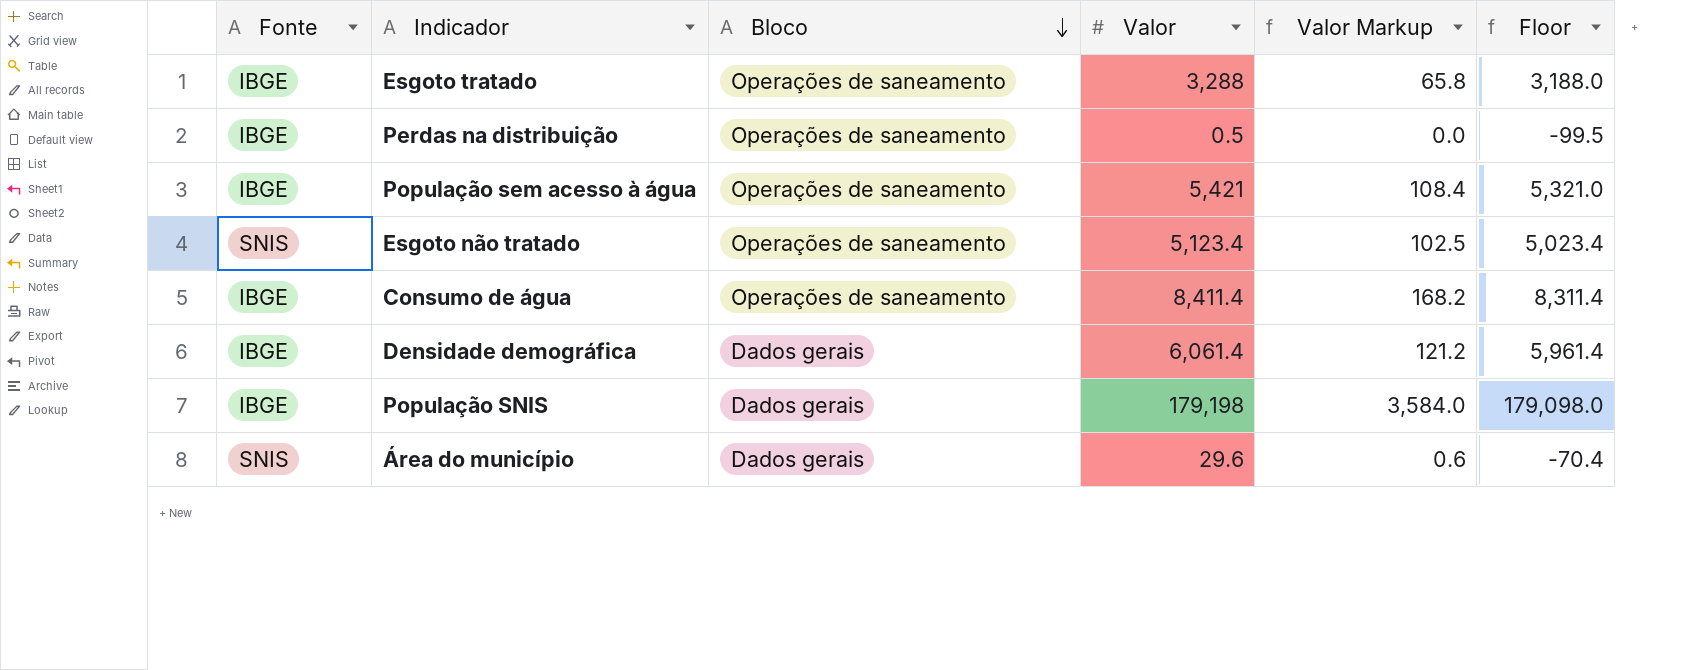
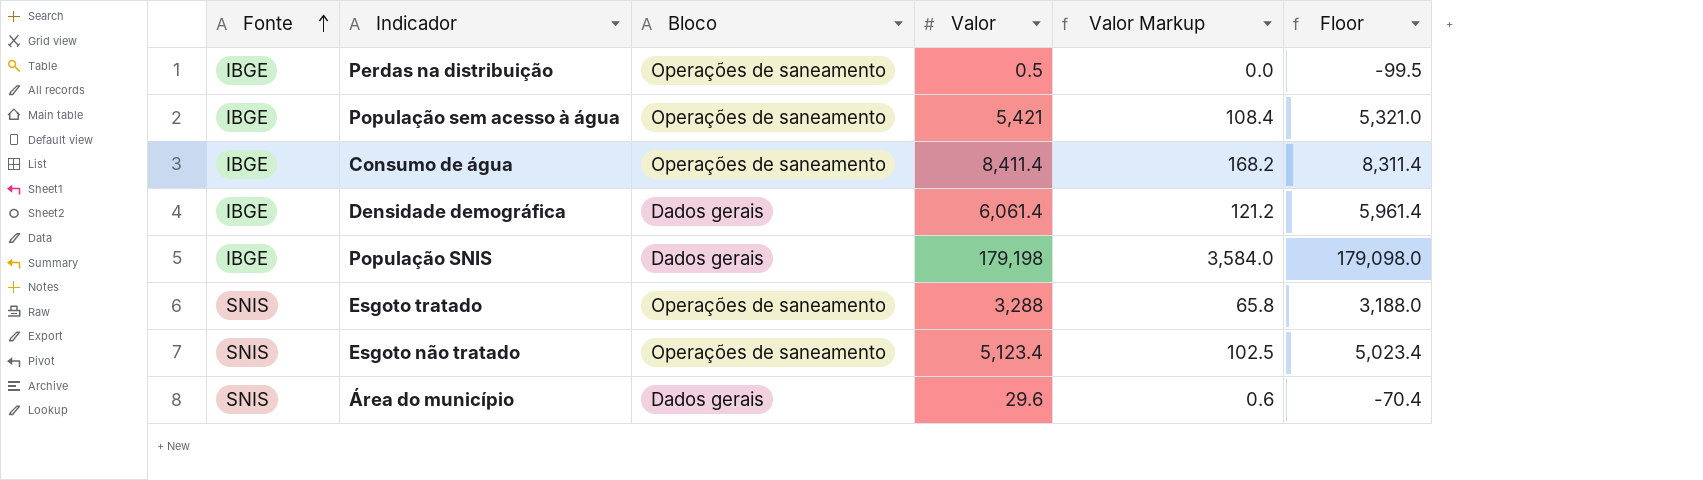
row order: Bloco descending -> Fonte ascending
Esgoto tratado | Fonte: IBGE -> SNIS

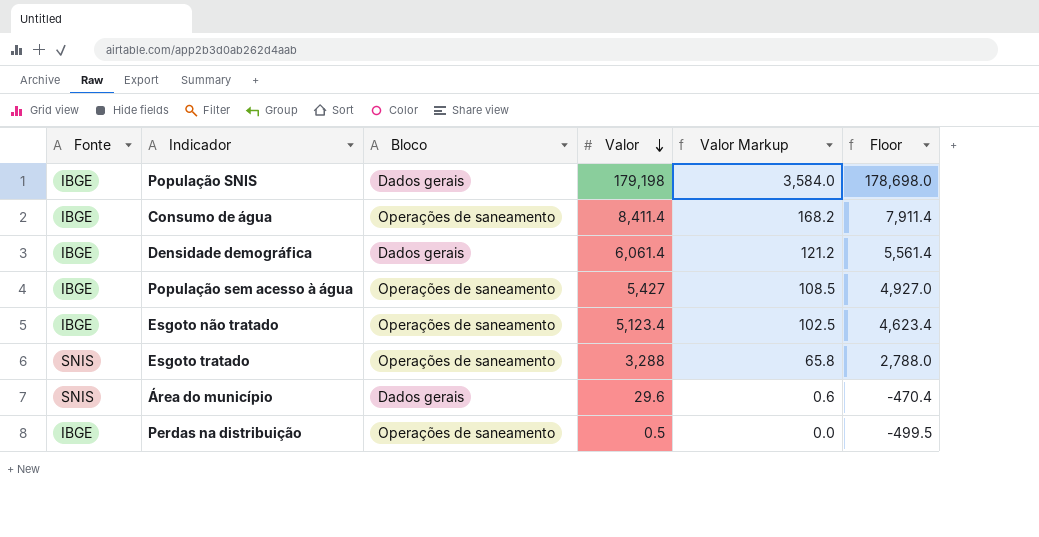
row order: Fonte ascending -> Valor descending
column Floor | formula: [Valor] - 100 -> [Valor] - 500
População sem acesso à água | Valor: 5,421 -> 5,427
População sem acesso à água | Valor Markup: 108.4 -> 108.5
Esgoto não tratado | Fonte: SNIS -> IBGE

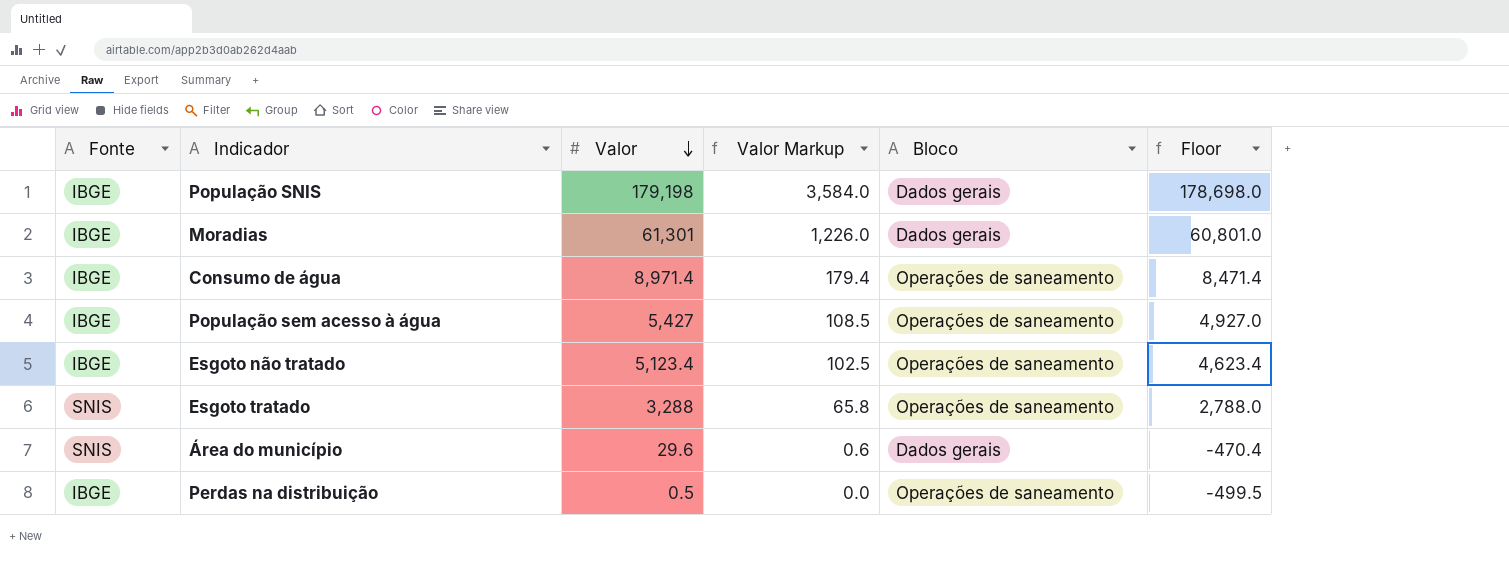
column Bloco | position: 3 -> 5
row Densidade demográfica: IBGE | Dados gerais | 6,061.4 | 121.2 | 5,561.4 -> none
row Moradias: none -> IBGE | 61,301 | 1,226.0 | Dados gerais | 60,801.0
Consumo de água | Valor: 8,411.4 -> 8,971.4
Consumo de água | Valor Markup: 168.2 -> 179.4
Consumo de água | Floor: 7,911.4 -> 8,471.4

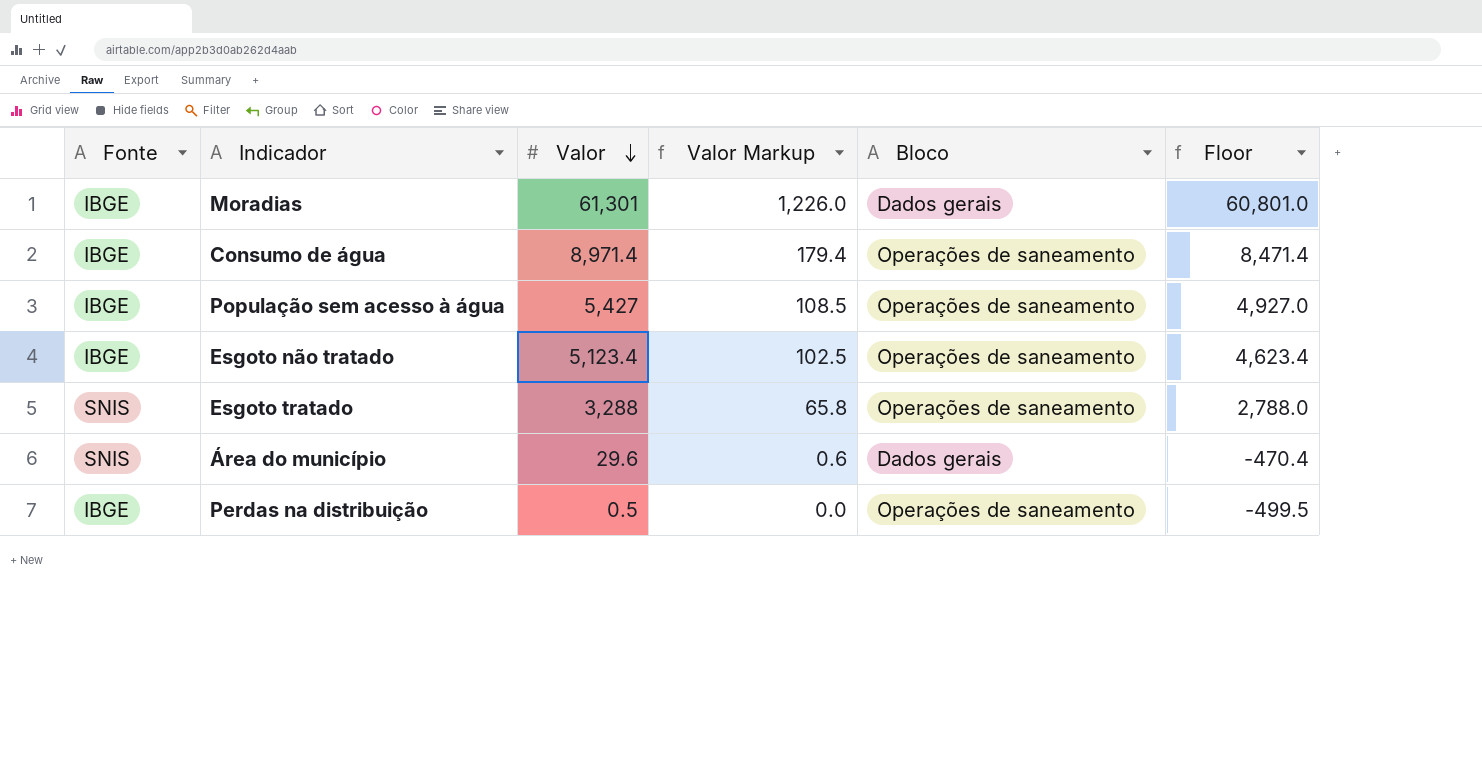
row População SNIS: IBGE | 179,198 | 3,584.0 | Dados gerais | 178,698.0 -> none

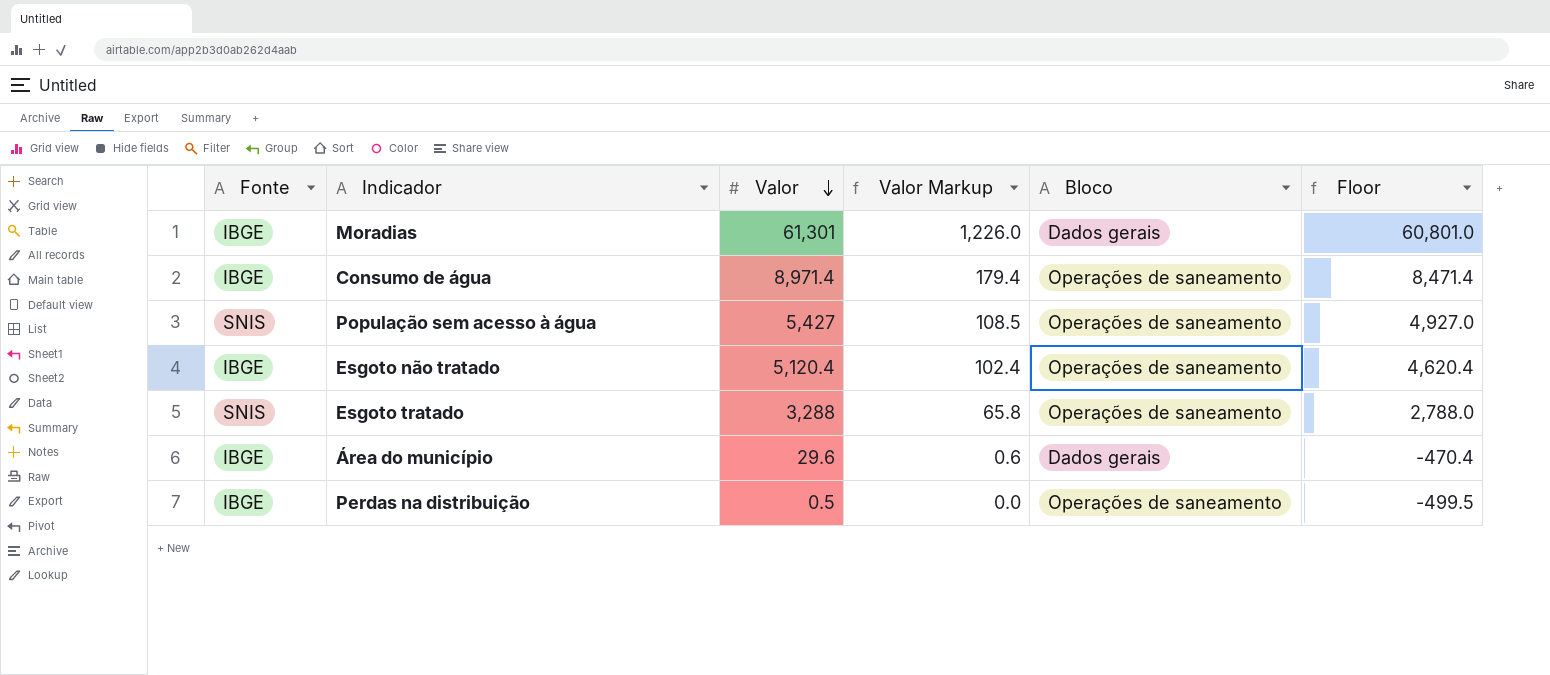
População sem acesso à água | Fonte: IBGE -> SNIS
Esgoto não tratado | Valor: 5,123.4 -> 5,120.4
Esgoto não tratado | Valor Markup: 102.5 -> 102.4
Esgoto não tratado | Floor: 4,623.4 -> 4,620.4
Área do município | Fonte: SNIS -> IBGE

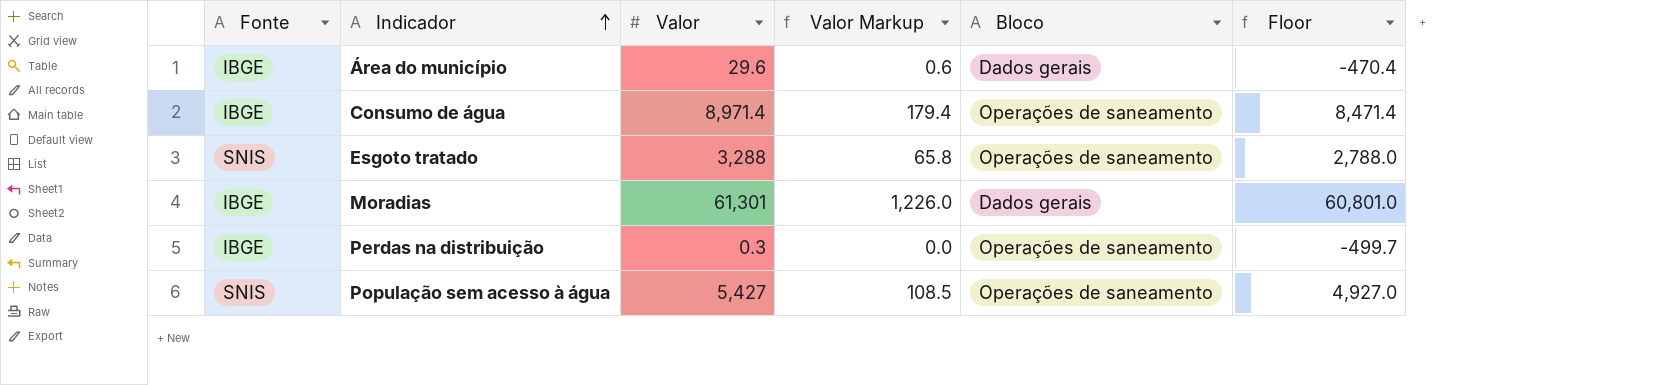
row order: Valor descending -> Indicador ascending
row Esgoto não tratado: IBGE | 5,120.4 | 102.4 | Operações de saneamento | 4,620.4 -> none
Perdas na distribuição | Valor: 0.5 -> 0.3
Perdas na distribuição | Floor: -499.5 -> -499.7

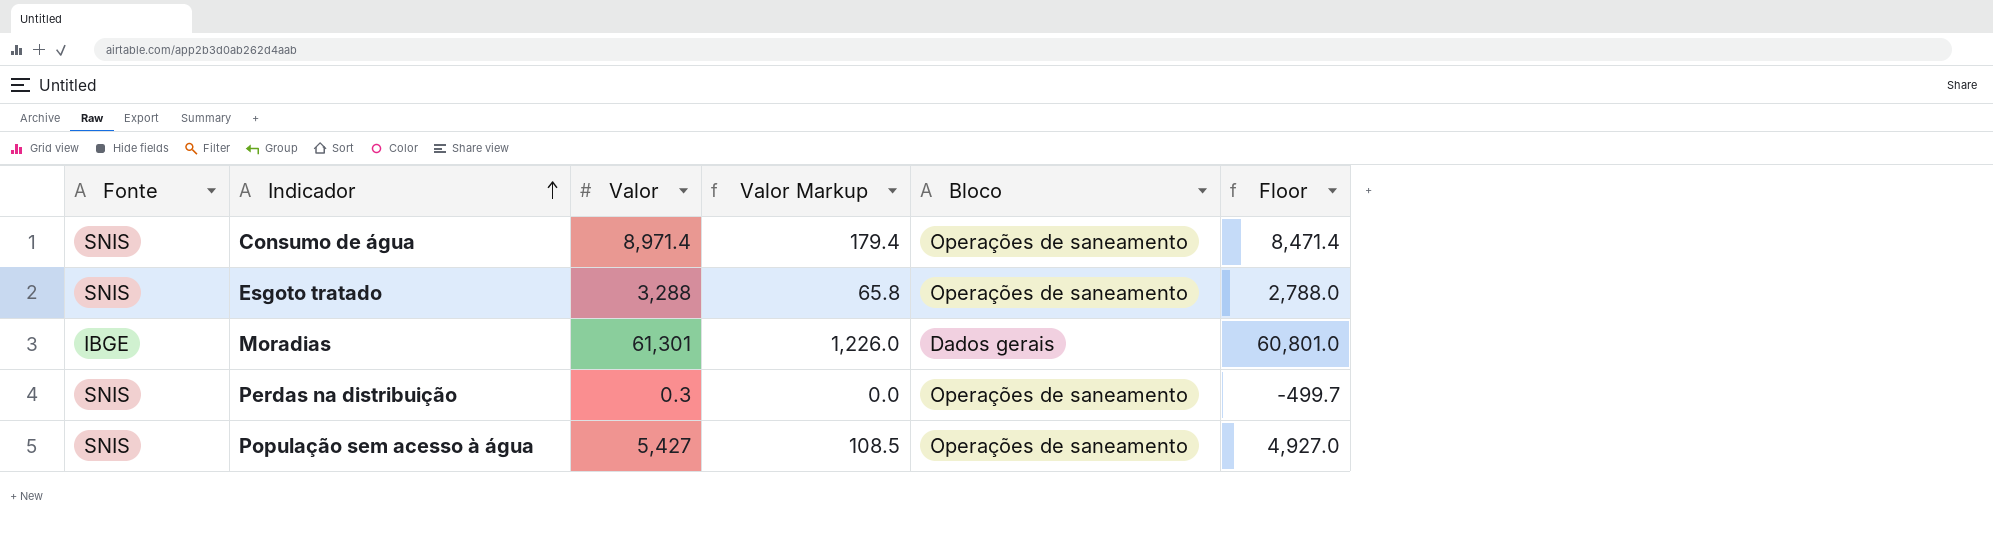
row Área do município: IBGE | 29.6 | 0.6 | Dados gerais | -470.4 -> none
Consumo de água | Fonte: IBGE -> SNIS
Perdas na distribuição | Fonte: IBGE -> SNIS

